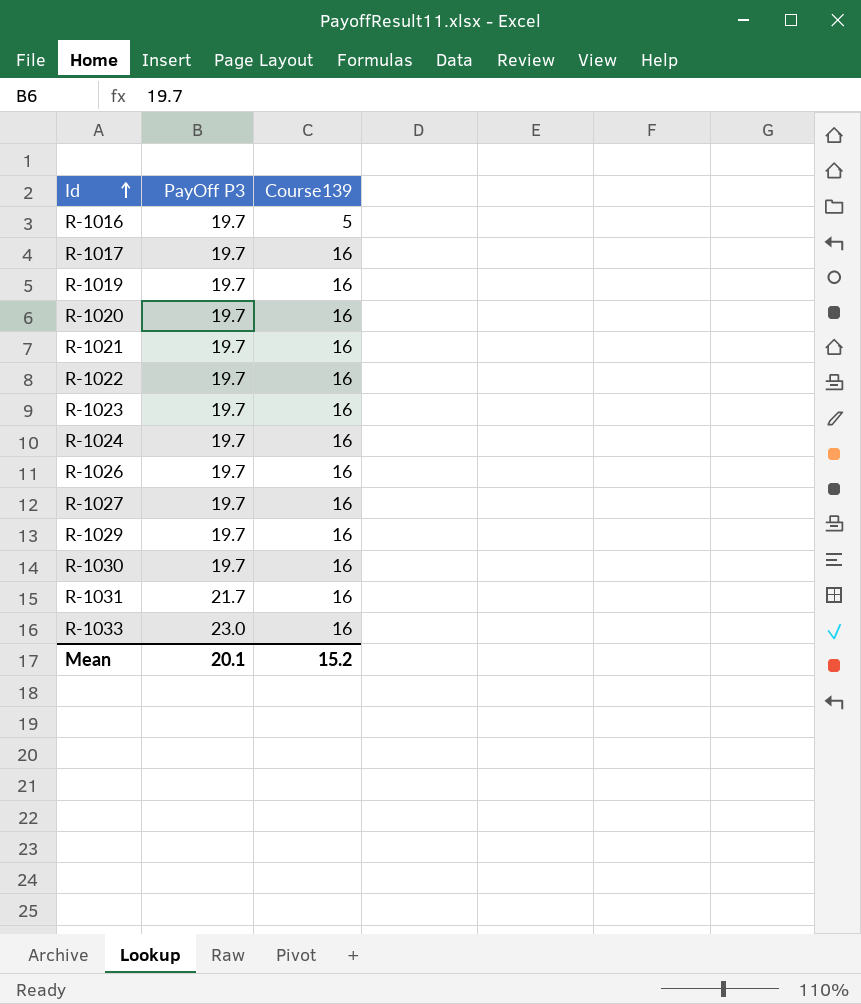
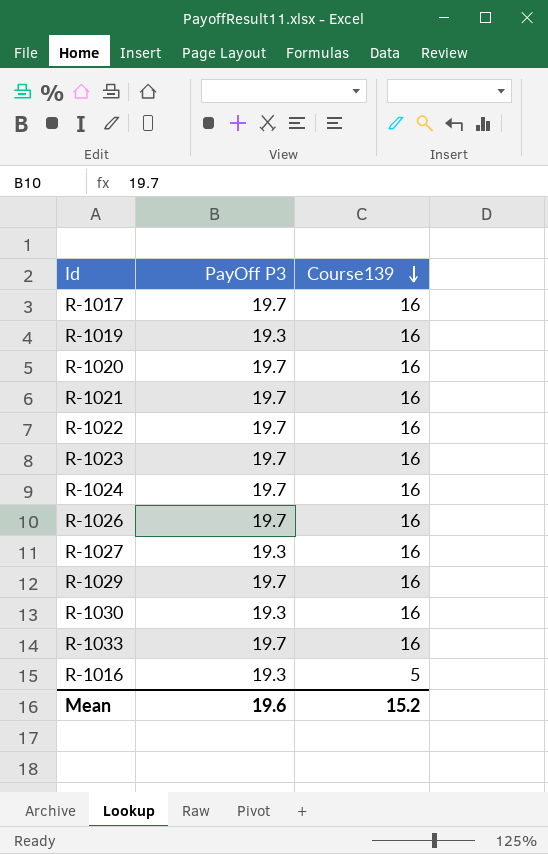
row order: Id ascending -> Course139 descending
row R-1031: 21.7 | 16 -> none
R-1019 | PayOff P3: 19.7 -> 19.3
R-1027 | PayOff P3: 19.7 -> 19.3
R-1030 | PayOff P3: 19.7 -> 19.3
R-1033 | PayOff P3: 23.0 -> 19.7
R-1016 | PayOff P3: 19.7 -> 19.3
Mean | PayOff P3: 20.1 -> 19.6

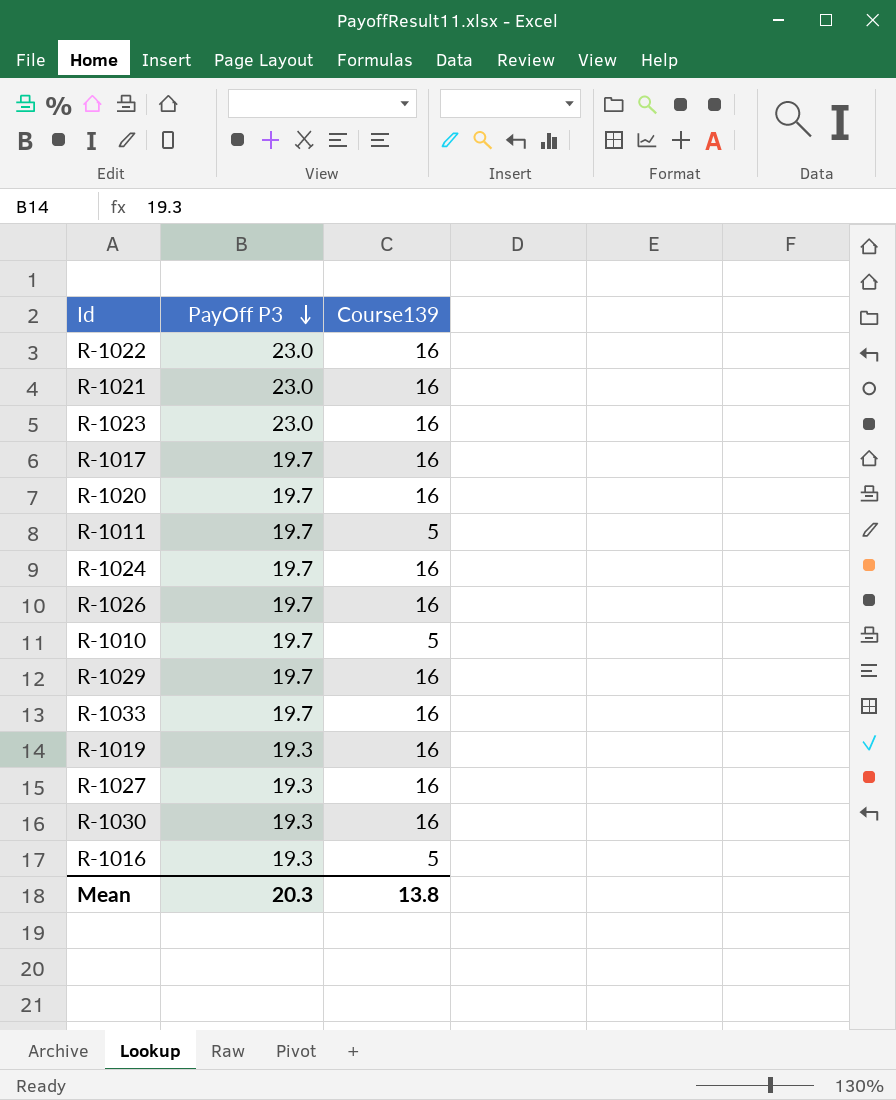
row order: Course139 descending -> PayOff P3 descending
R-1022 | PayOff P3: 19.7 -> 23.0
R-1021 | PayOff P3: 19.7 -> 23.0
R-1023 | PayOff P3: 19.7 -> 23.0
row R-1011: none -> 19.7 | 5
row R-1010: none -> 19.7 | 5
Mean | PayOff P3: 19.6 -> 20.3
Mean | Course139: 15.2 -> 13.8

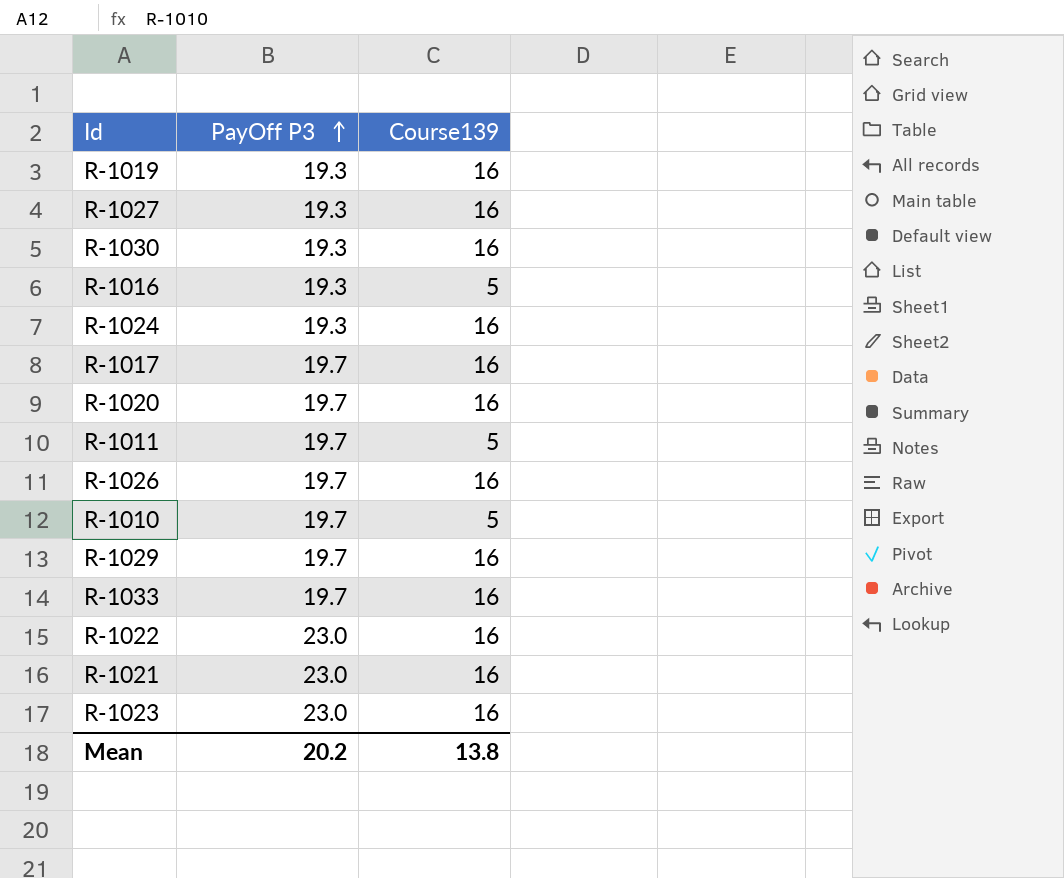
row order: PayOff P3 descending -> PayOff P3 ascending
R-1024 | PayOff P3: 19.7 -> 19.3
Mean | PayOff P3: 20.3 -> 20.2

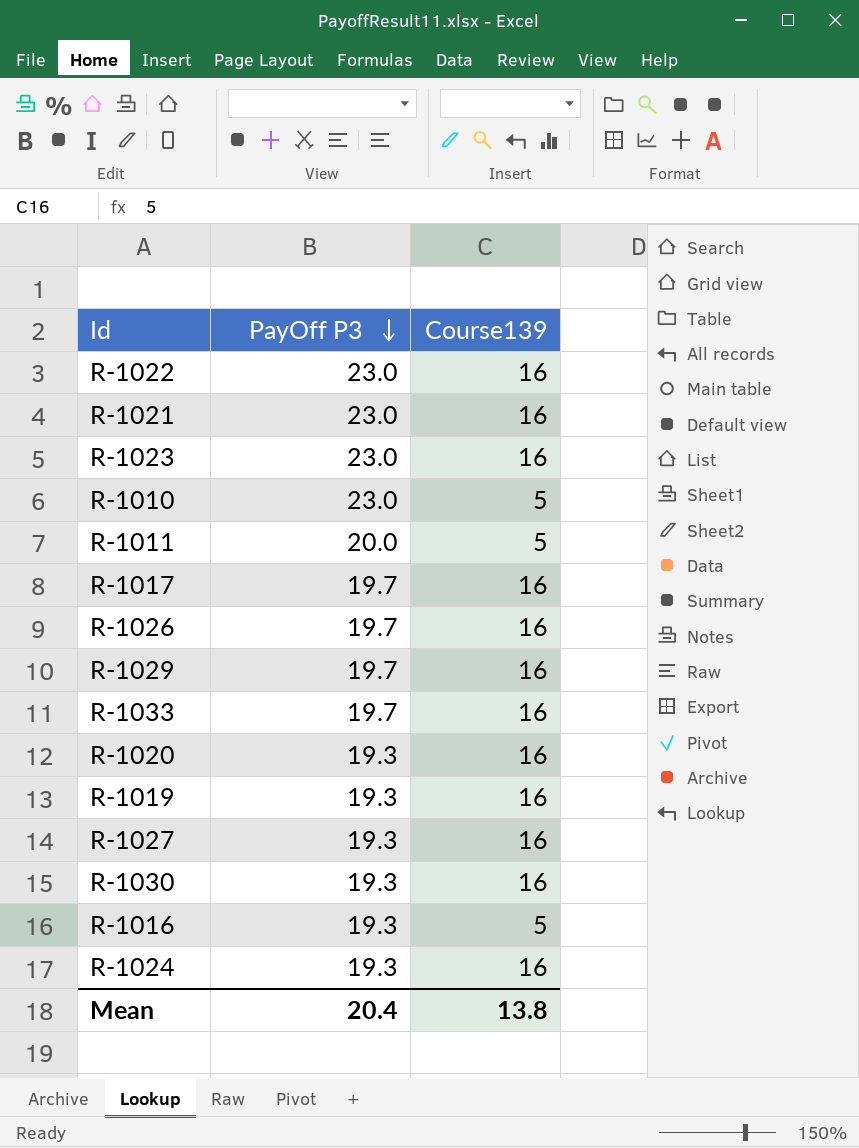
row order: PayOff P3 ascending -> PayOff P3 descending
R-1010 | PayOff P3: 19.7 -> 23.0
R-1011 | PayOff P3: 19.7 -> 20.0
R-1020 | PayOff P3: 19.7 -> 19.3
Mean | PayOff P3: 20.2 -> 20.4

